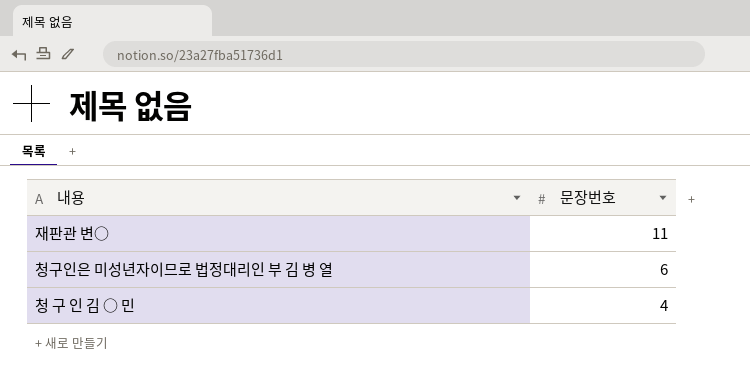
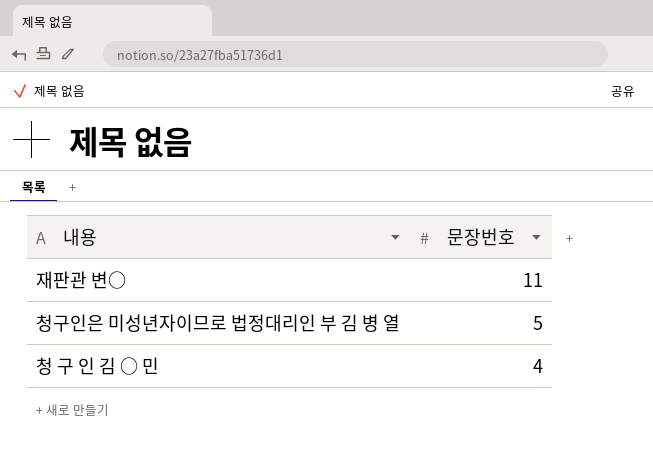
청구인은 미성년자이므로 법정대리인 부 김 병 열 | 문장번호: 6 -> 5

